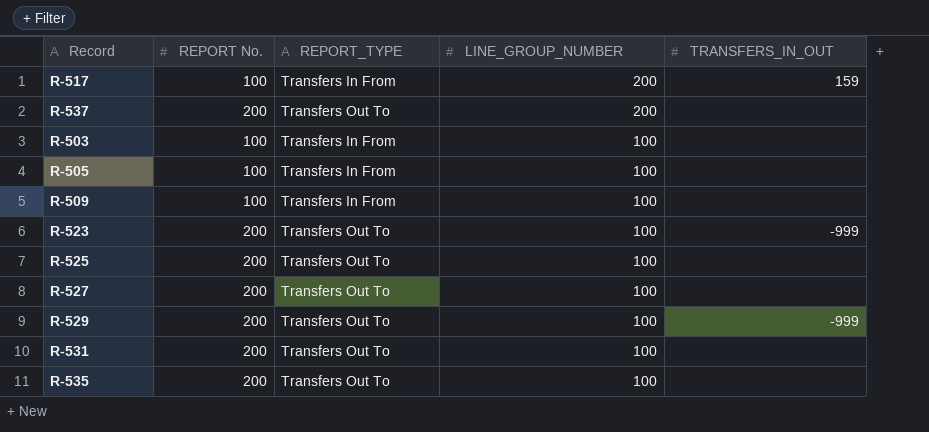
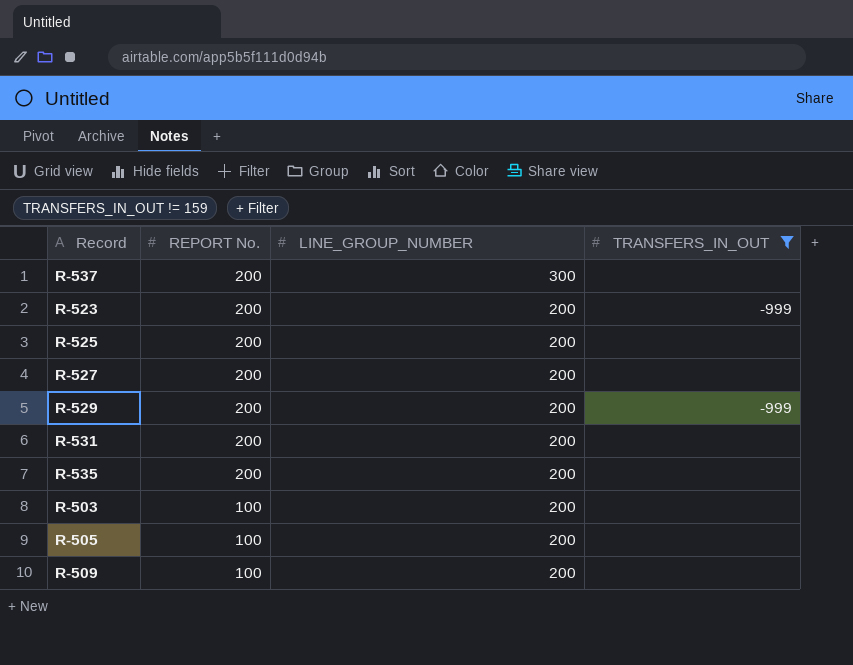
filter: none -> TRANSFERS_IN_OUT != 159
row order: LINE_GROUP_NUMBER descending -> REPORT No. descending
column REPORT_TYPE | position: 3 -> none
R-537 | LINE_GROUP_NUMBER: 200 -> 300
R-523 | LINE_GROUP_NUMBER: 100 -> 200
R-525 | LINE_GROUP_NUMBER: 100 -> 200
R-527 | LINE_GROUP_NUMBER: 100 -> 200
R-529 | LINE_GROUP_NUMBER: 100 -> 200
R-531 | LINE_GROUP_NUMBER: 100 -> 200
R-535 | LINE_GROUP_NUMBER: 100 -> 200
R-503 | LINE_GROUP_NUMBER: 100 -> 200
R-505 | LINE_GROUP_NUMBER: 100 -> 200
R-509 | LINE_GROUP_NUMBER: 100 -> 200

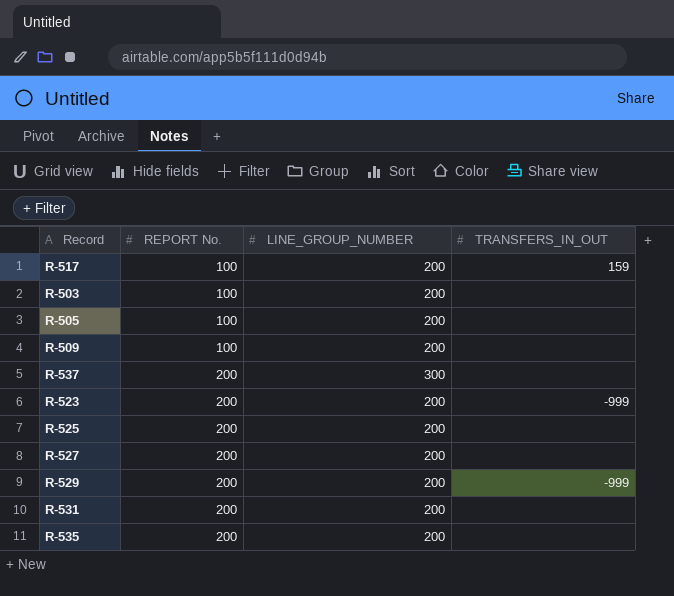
filter: TRANSFERS_IN_OUT != 159 -> none
row order: REPORT No. descending -> REPORT No. ascending

